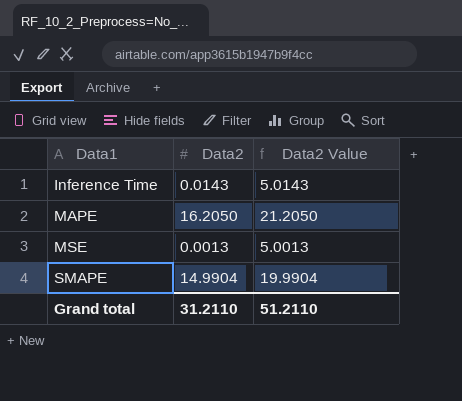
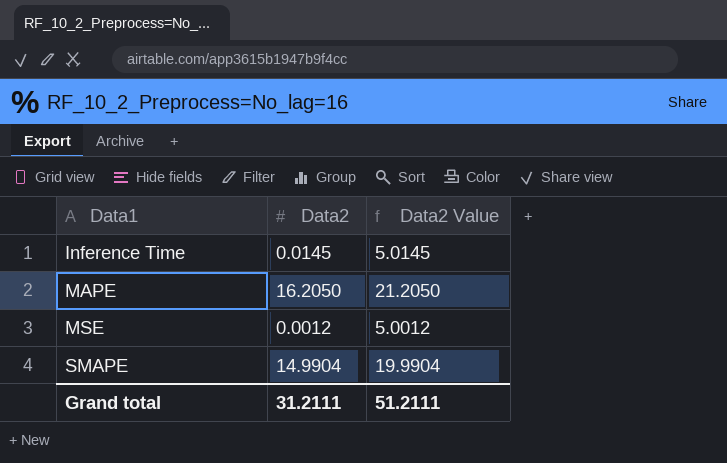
Inference Time | Data2: 0.0143 -> 0.0145
Inference Time | Data2 Value: 5.0143 -> 5.0145
MSE | Data2: 0.0013 -> 0.0012
MSE | Data2 Value: 5.0013 -> 5.0012
Grand total | Data2: 31.2110 -> 31.2111
Grand total | Data2 Value: 51.2110 -> 51.2111

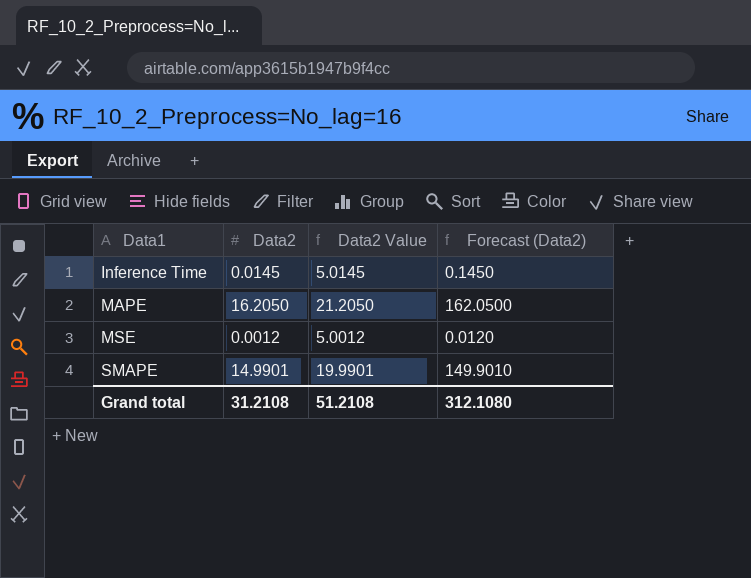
column Forecast (Data2) | formula: none -> [Data2] * 10
SMAPE | Data2: 14.9904 -> 14.9901
SMAPE | Data2 Value: 19.9904 -> 19.9901
Grand total | Data2: 31.2111 -> 31.2108
Grand total | Data2 Value: 51.2111 -> 51.2108

